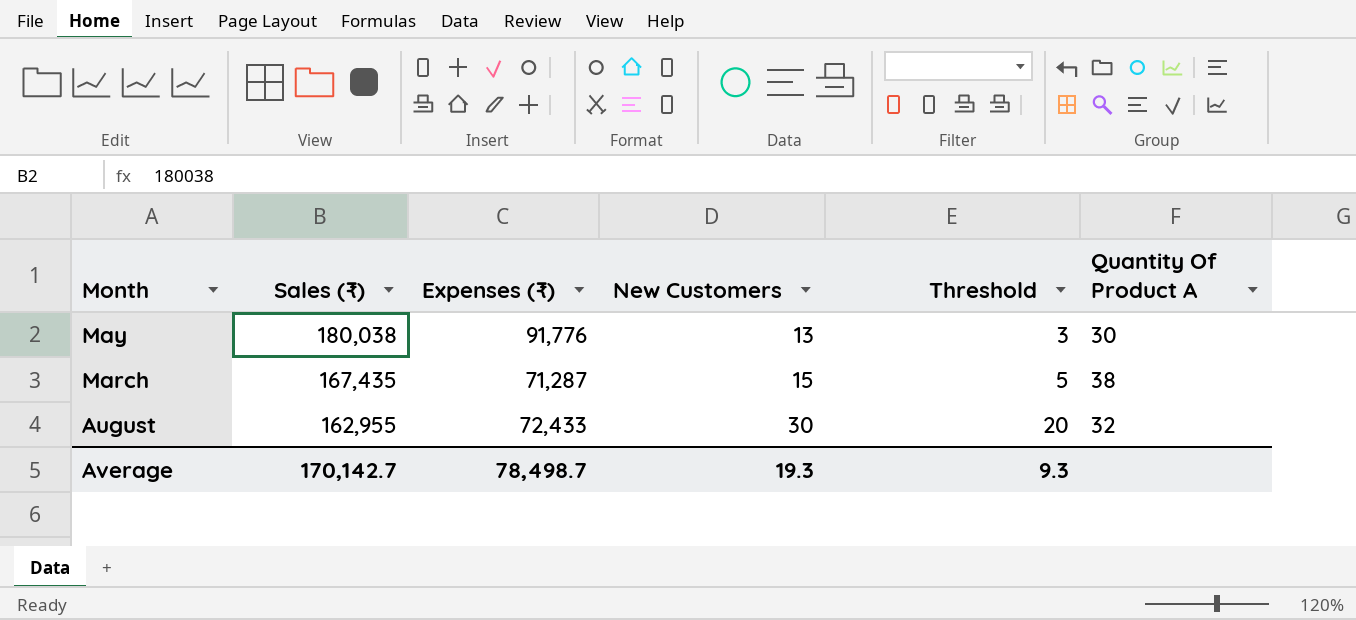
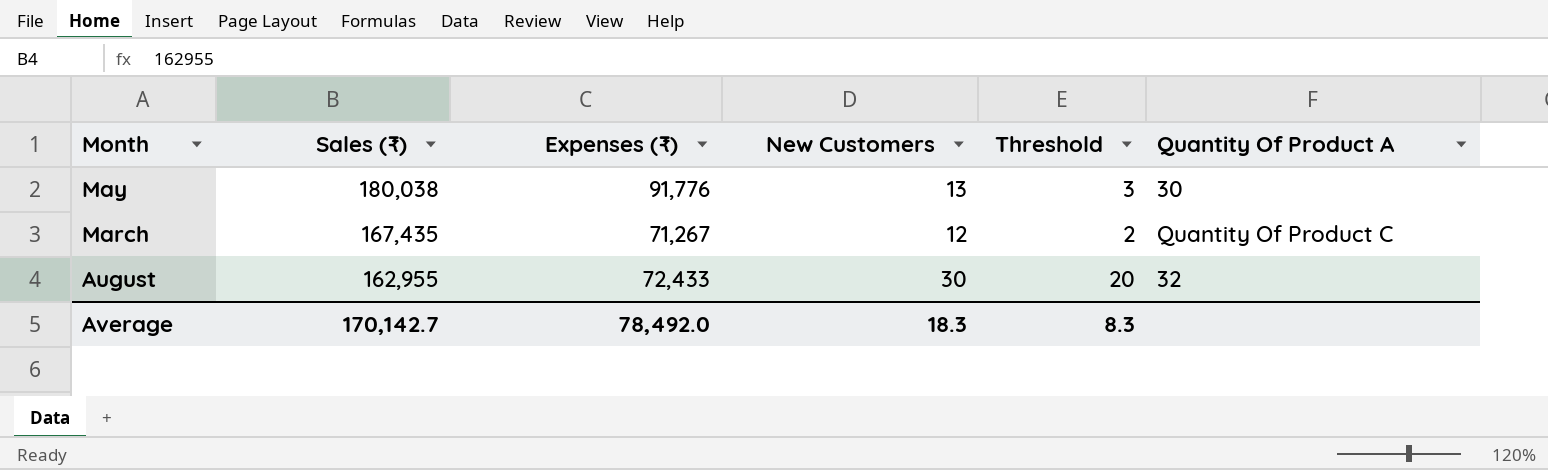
March | Expenses (₹): 71,287 -> 71,267
March | New Customers: 15 -> 12
March | Threshold: 5 -> 2
March | Quantity Of Product A: 38 -> Quantity Of Product C
Average | Expenses (₹): 78,498.7 -> 78,492.0
Average | New Customers: 19.3 -> 18.3
Average | Threshold: 9.3 -> 8.3

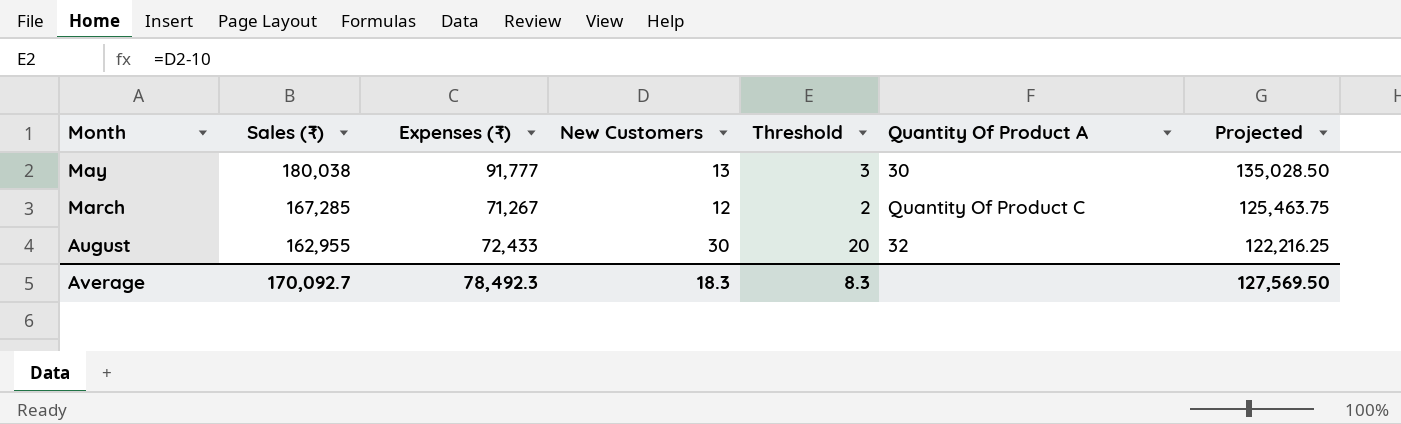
column Projected | formula: none -> [Sales (₹)] * 0.75
May | Expenses (₹): 91,776 -> 91,777
March | Sales (₹): 167,435 -> 167,285
Average | Sales (₹): 170,142.7 -> 170,092.7
Average | Expenses (₹): 78,492.0 -> 78,492.3

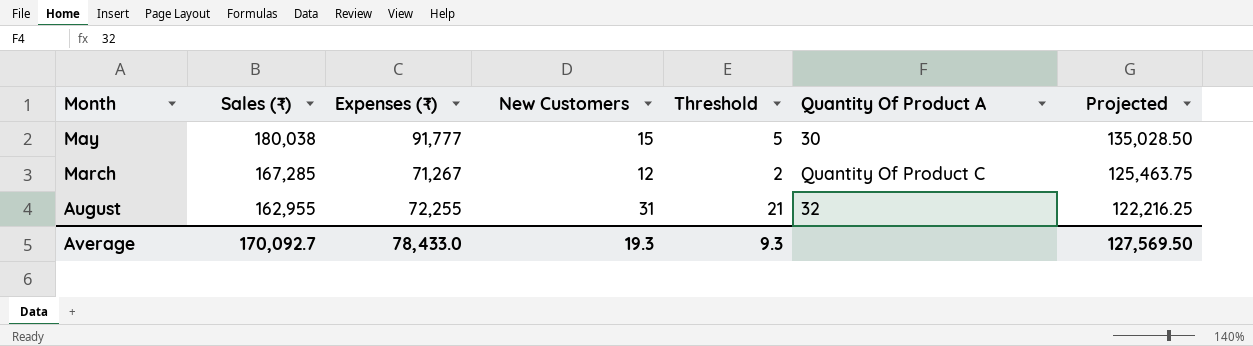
May | New Customers: 13 -> 15
May | Threshold: 3 -> 5
August | Expenses (₹): 72,433 -> 72,255
August | New Customers: 30 -> 31
August | Threshold: 20 -> 21
Average | Expenses (₹): 78,492.3 -> 78,433.0
Average | New Customers: 18.3 -> 19.3
Average | Threshold: 8.3 -> 9.3

